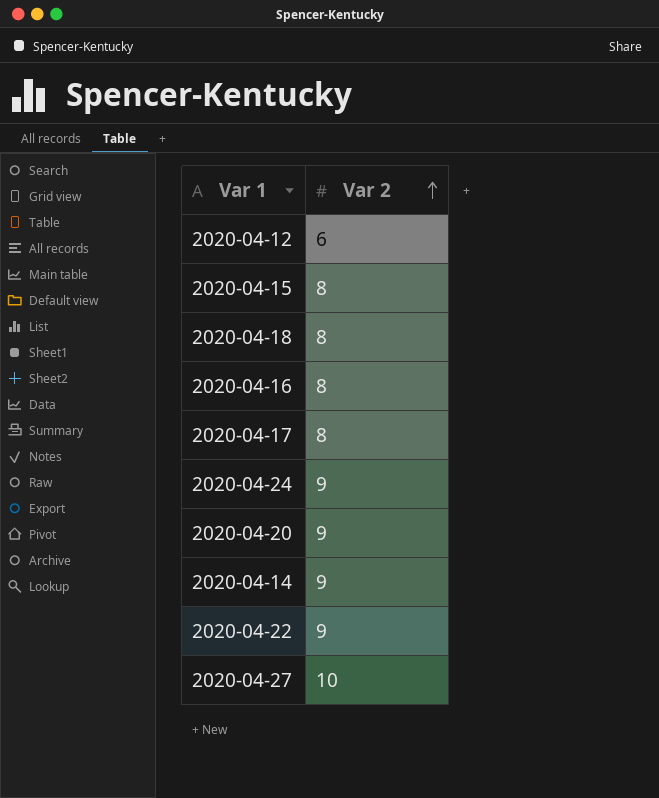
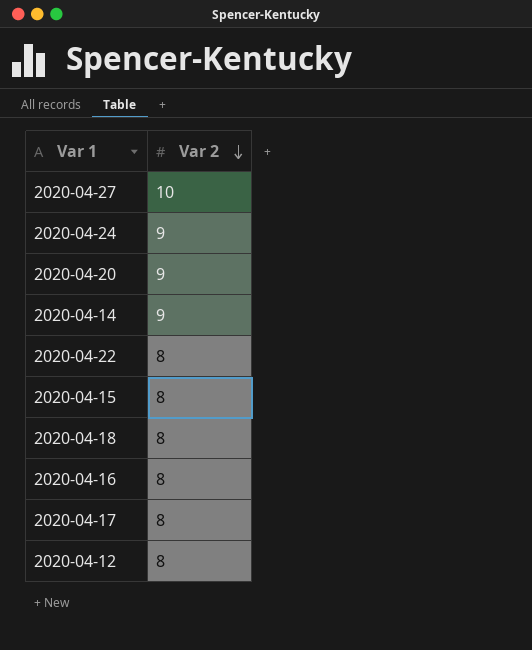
row order: Var 2 ascending -> Var 2 descending
2020-04-22 | Var 2: 9 -> 8
2020-04-12 | Var 2: 6 -> 8

